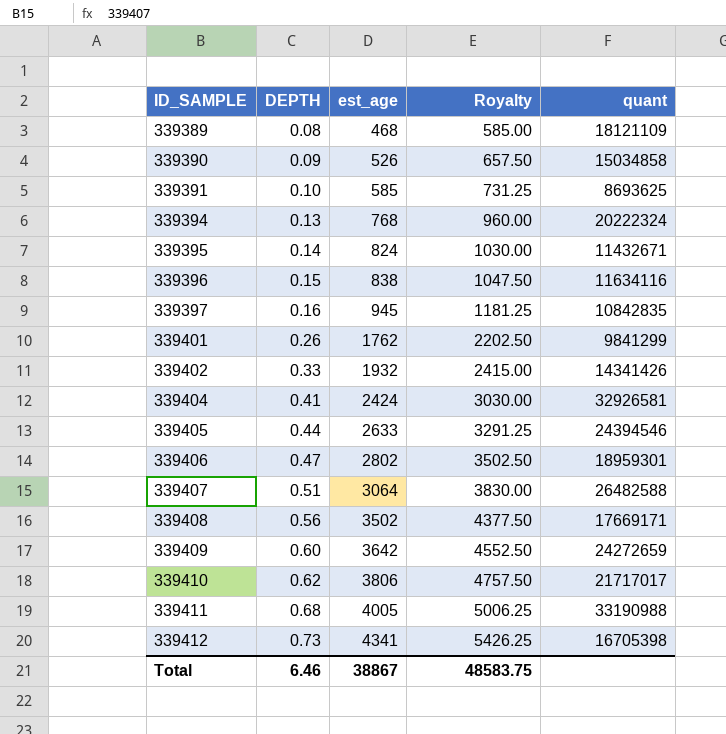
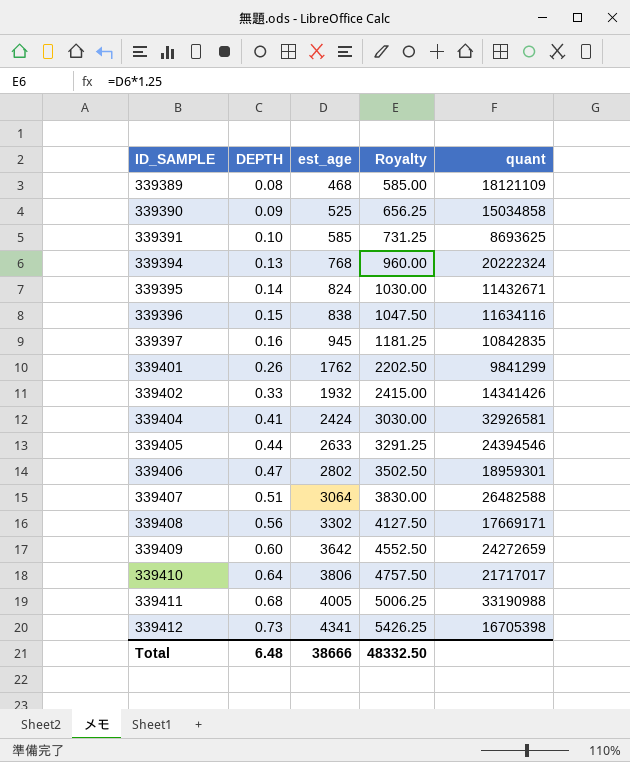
339390 | est_age: 526 -> 525
339390 | Royalty: 657.50 -> 656.25
339408 | est_age: 3502 -> 3302
339408 | Royalty: 4377.50 -> 4127.50
339410 | DEPTH: 0.62 -> 0.64
Total | DEPTH: 6.46 -> 6.48
Total | est_age: 38867 -> 38666
Total | Royalty: 48583.75 -> 48332.50

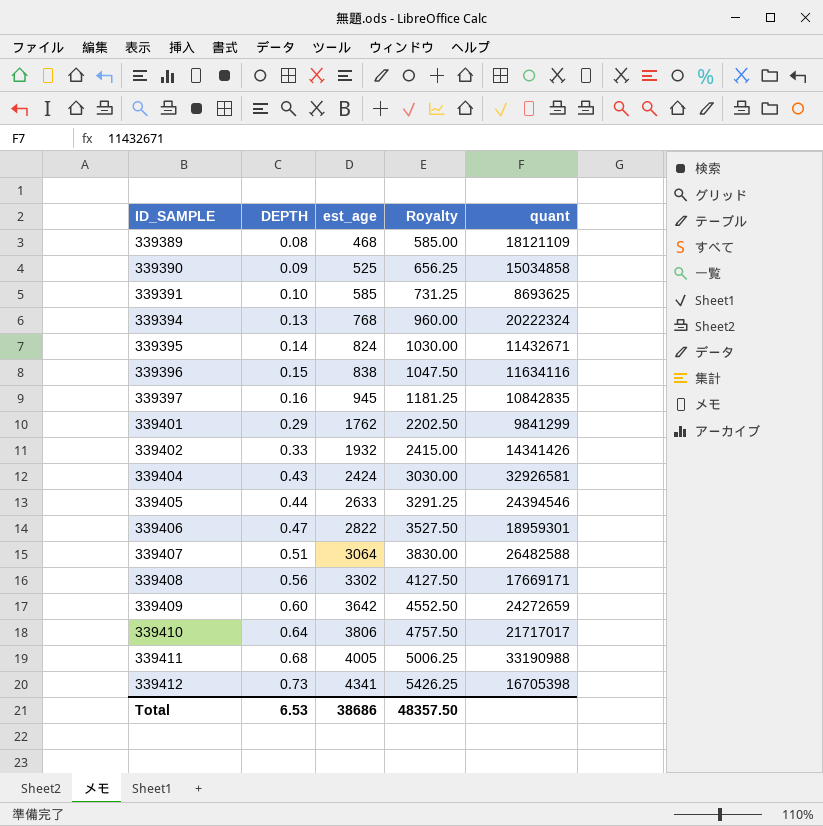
339401 | DEPTH: 0.26 -> 0.29
339404 | DEPTH: 0.41 -> 0.43
339406 | est_age: 2802 -> 2822
339406 | Royalty: 3502.50 -> 3527.50
Total | DEPTH: 6.48 -> 6.53
Total | est_age: 38666 -> 38686
Total | Royalty: 48332.50 -> 48357.50

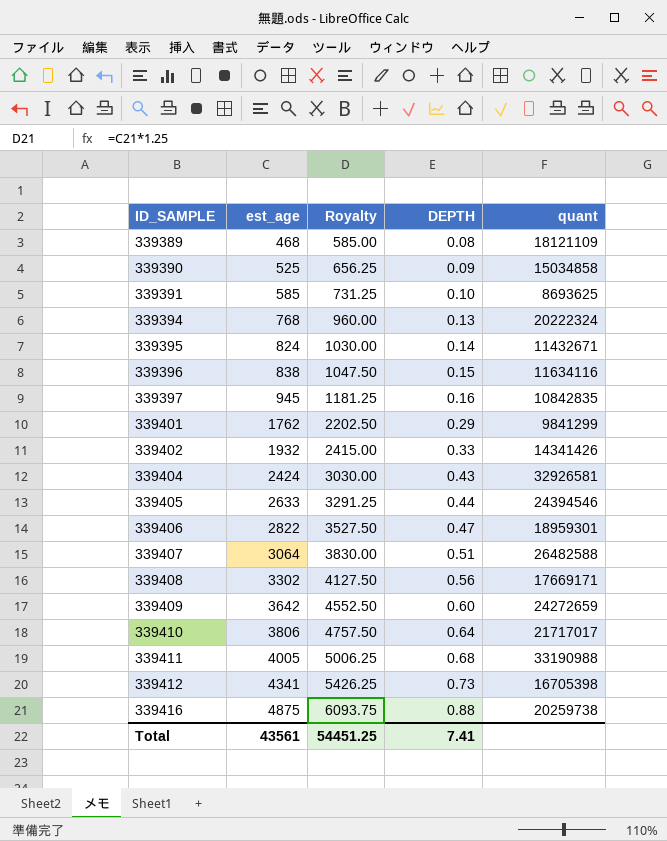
column DEPTH | position: 2 -> 4
row 339416: none -> 4875 | 6093.75 | 0.88 | 20259738
Total | est_age: 38686 -> 43561
Total | Royalty: 48357.50 -> 54451.25
Total | DEPTH: 6.53 -> 7.41

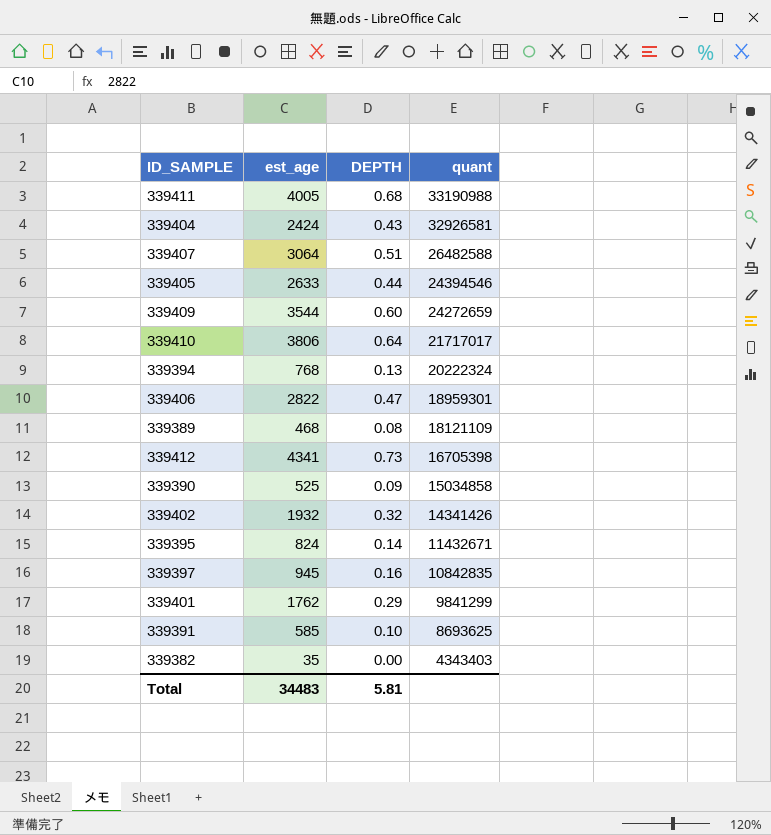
row order: ID_SAMPLE ascending -> quant descending
column Royalty | formula: [est_age] * 1.25 -> none
row 339396: 838 | 1047.50 | 0.15 | 11634116 -> none
row 339408: 3302 | 4127.50 | 0.56 | 17669171 -> none
row 339416: 4875 | 6093.75 | 0.88 | 20259738 -> none
339409 | est_age: 3642 -> 3544
339402 | DEPTH: 0.33 -> 0.32
row 339382: none -> 35 | 0.00 | 4343403
Total | est_age: 43561 -> 34483
Total | DEPTH: 7.41 -> 5.81

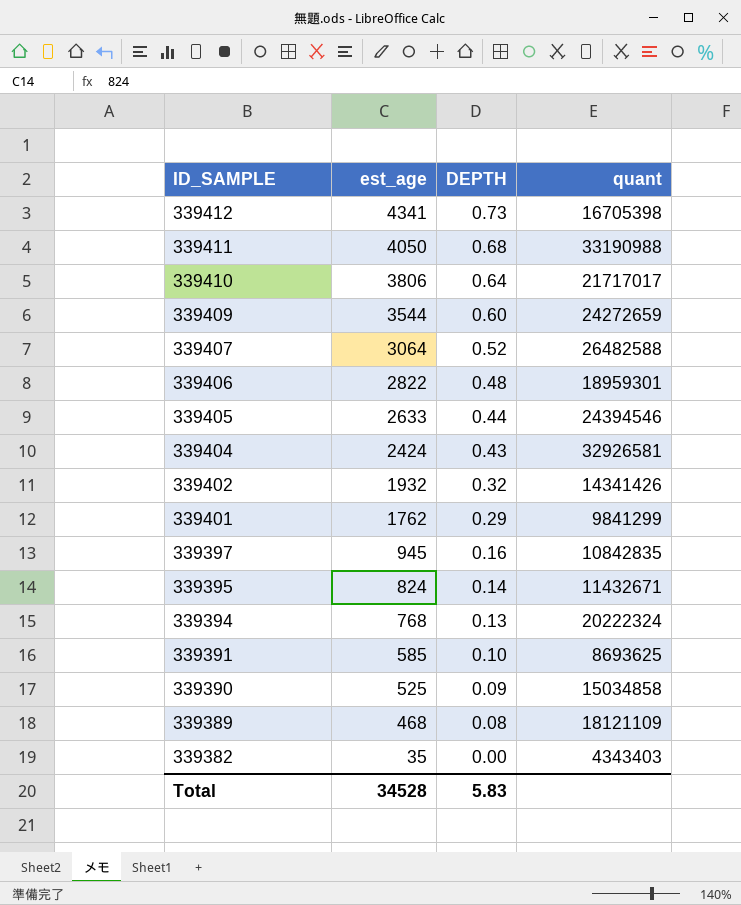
row order: quant descending -> ID_SAMPLE descending
339411 | est_age: 4005 -> 4050
339407 | DEPTH: 0.51 -> 0.52
339406 | DEPTH: 0.47 -> 0.48
Total | est_age: 34483 -> 34528
Total | DEPTH: 5.81 -> 5.83

